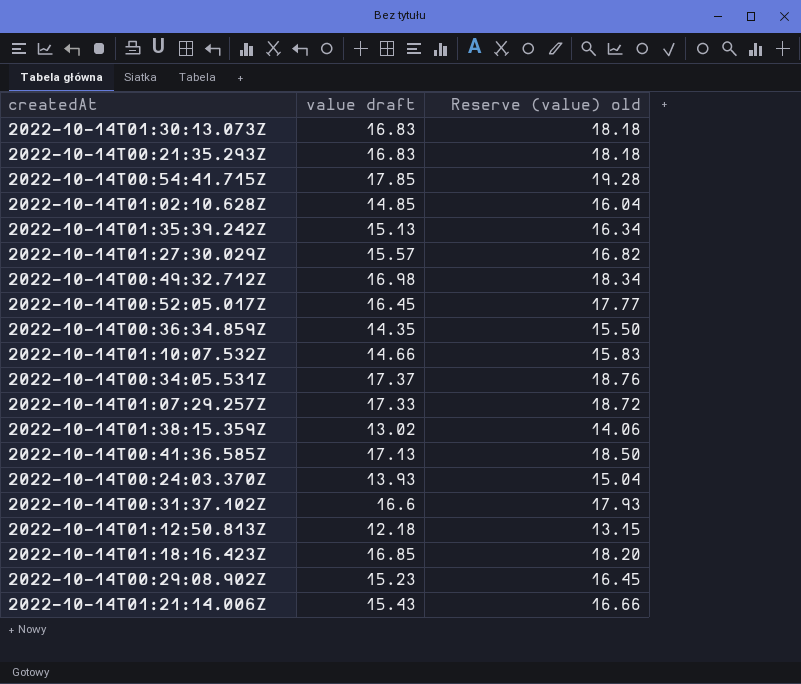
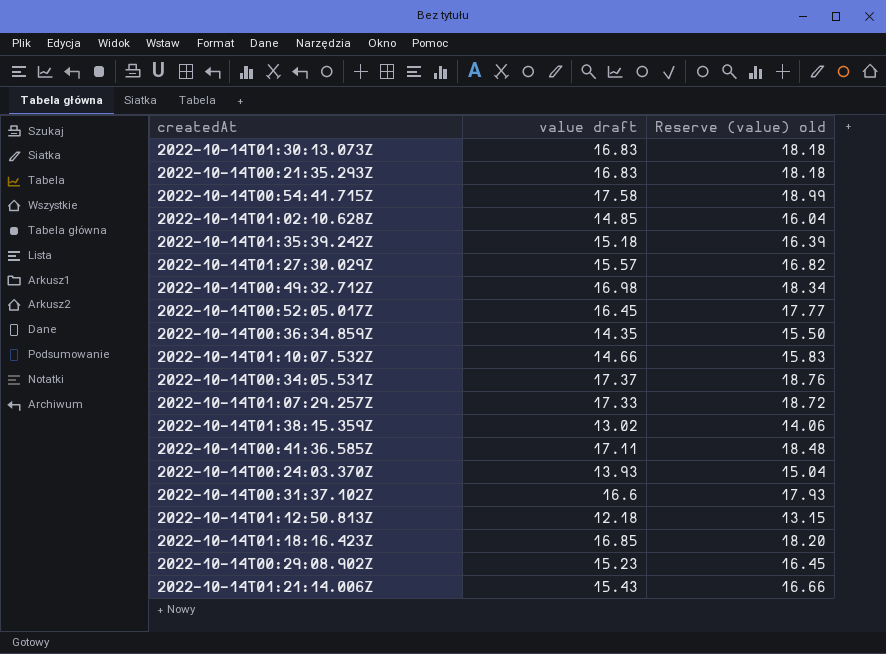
2022-10-14T00:54:41.715Z | value draft: 17.85 -> 17.58
2022-10-14T00:54:41.715Z | Reserve (value) old: 19.28 -> 18.99
2022-10-14T01:35:39.242Z | value draft: 15.13 -> 15.18
2022-10-14T01:35:39.242Z | Reserve (value) old: 16.34 -> 16.39
2022-10-14T00:41:36.585Z | value draft: 17.13 -> 17.11
2022-10-14T00:41:36.585Z | Reserve (value) old: 18.50 -> 18.48

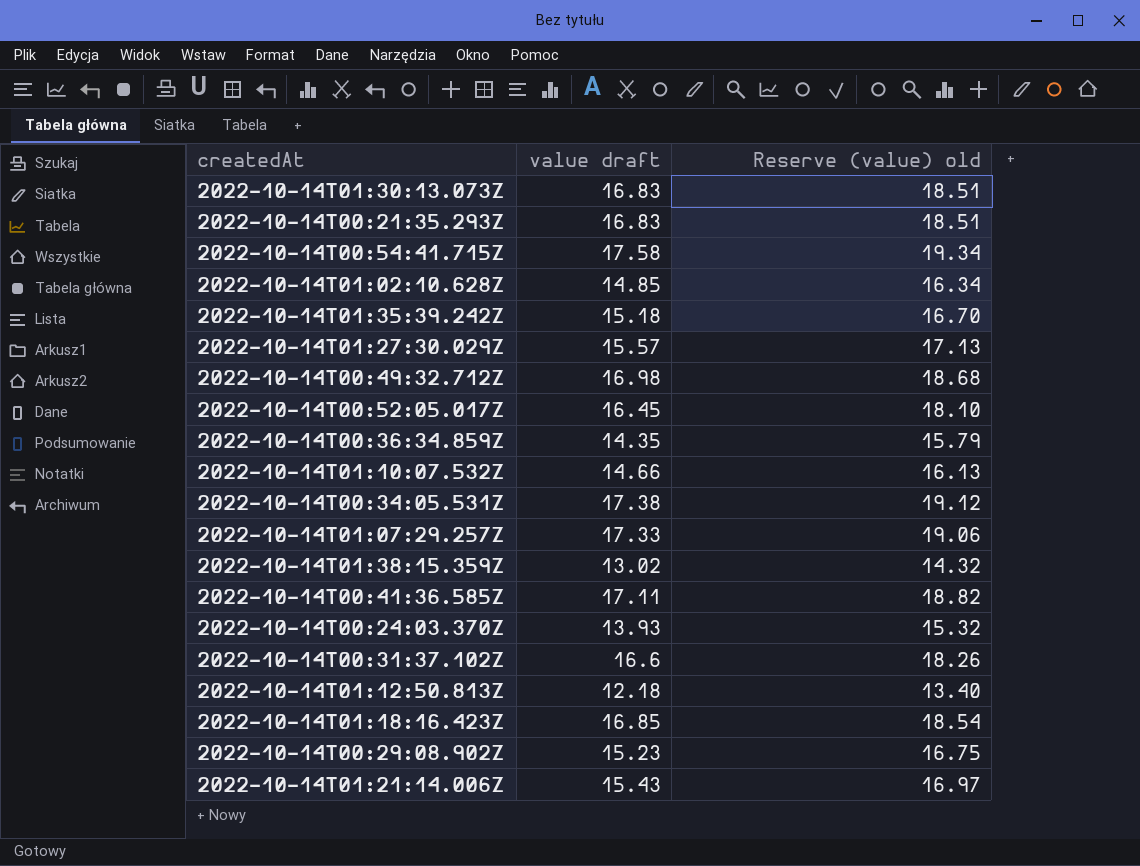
column Reserve (value) old | formula: [value draft] * 1.08 -> [value draft] * 1.1
2022-10-14T00:34:05.531Z | value draft: 17.37 -> 17.38

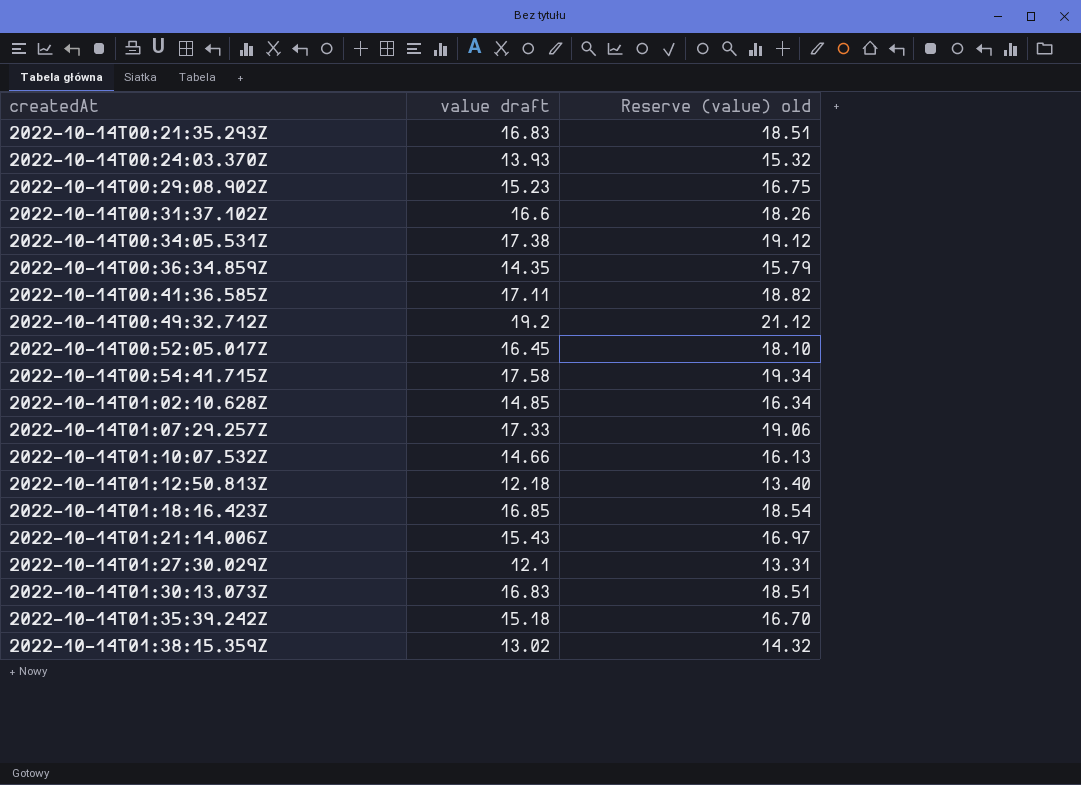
row order: none -> createdAt ascending
2022-10-14T00:49:32.712Z | value draft: 16.98 -> 19.2
2022-10-14T00:49:32.712Z | Reserve (value) old: 18.68 -> 21.12
2022-10-14T01:27:30.029Z | value draft: 15.57 -> 12.1
2022-10-14T01:27:30.029Z | Reserve (value) old: 17.13 -> 13.31

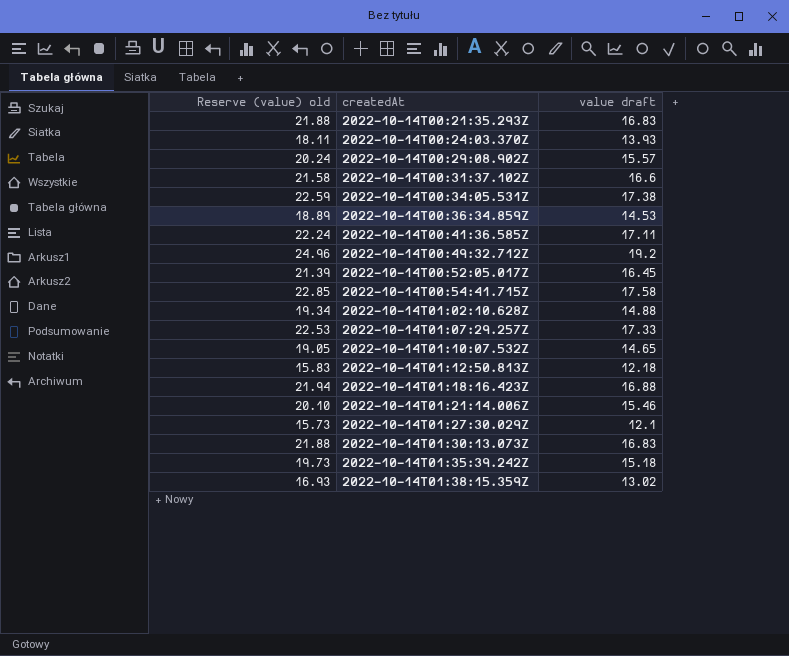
column Reserve (value) old | formula: [value draft] * 1.1 -> [value draft] * 1.3
column Reserve (value) old | position: 3 -> 1
2022-10-14T00:29:08.902Z | value draft: 15.23 -> 15.57
2022-10-14T00:36:34.859Z | value draft: 14.35 -> 14.53
2022-10-14T01:02:10.628Z | value draft: 14.85 -> 14.88
2022-10-14T01:10:07.532Z | value draft: 14.66 -> 14.65
2022-10-14T01:18:16.423Z | value draft: 16.85 -> 16.88
2022-10-14T01:21:14.006Z | value draft: 15.43 -> 15.46

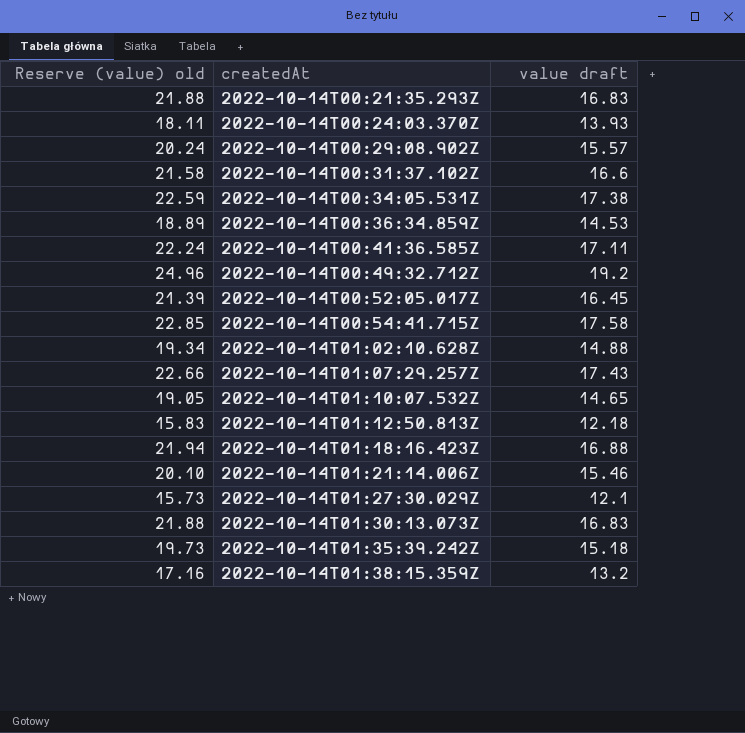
2022-10-14T01:07:29.257Z | Reserve (value) old: 22.53 -> 22.66
2022-10-14T01:07:29.257Z | value draft: 17.33 -> 17.43
2022-10-14T01:38:15.359Z | Reserve (value) old: 16.93 -> 17.16
2022-10-14T01:38:15.359Z | value draft: 13.02 -> 13.2

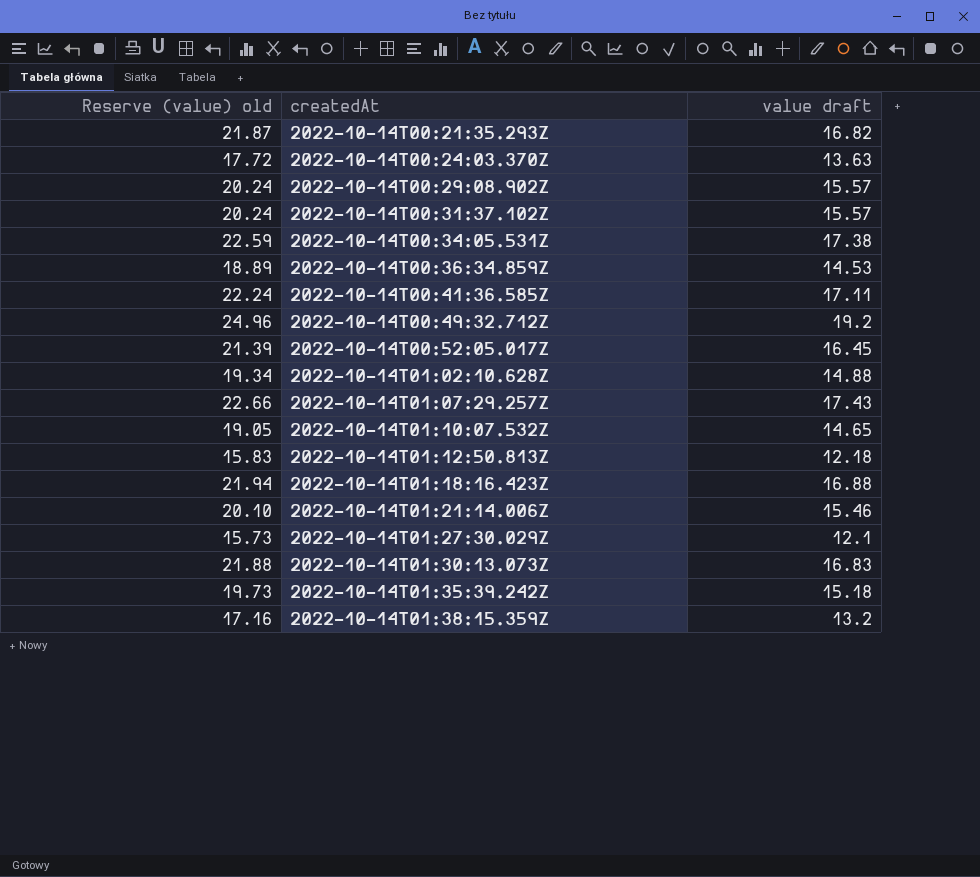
row 2022-10-14T00:54:41.715Z: 22.85 | 17.58 -> none
2022-10-14T00:21:35.293Z | Reserve (value) old: 21.88 -> 21.87
2022-10-14T00:21:35.293Z | value draft: 16.83 -> 16.82
2022-10-14T00:24:03.370Z | Reserve (value) old: 18.11 -> 17.72
2022-10-14T00:24:03.370Z | value draft: 13.93 -> 13.63
2022-10-14T00:31:37.102Z | Reserve (value) old: 21.58 -> 20.24
2022-10-14T00:31:37.102Z | value draft: 16.6 -> 15.57

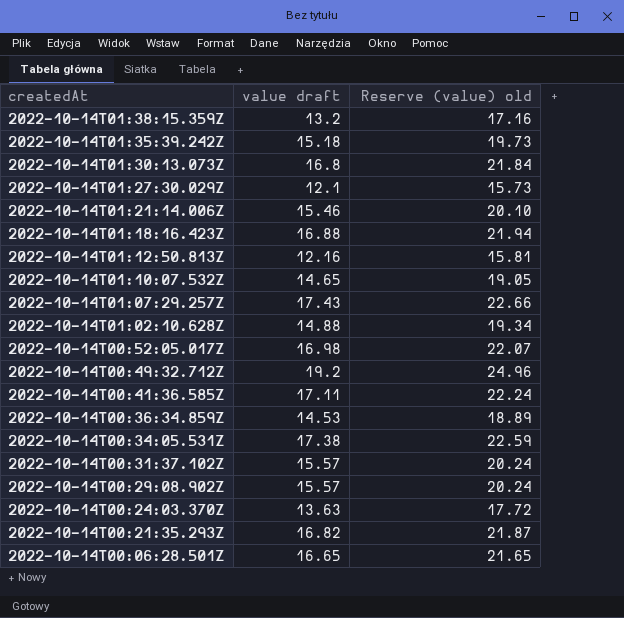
row order: createdAt ascending -> createdAt descending
column Reserve (value) old | position: 1 -> 3
2022-10-14T01:30:13.073Z | value draft: 16.83 -> 16.8
2022-10-14T01:30:13.073Z | Reserve (value) old: 21.88 -> 21.84
2022-10-14T01:12:50.813Z | value draft: 12.18 -> 12.16
2022-10-14T01:12:50.813Z | Reserve (value) old: 15.83 -> 15.81
2022-10-14T00:52:05.017Z | value draft: 16.45 -> 16.98
2022-10-14T00:52:05.017Z | Reserve (value) old: 21.39 -> 22.07
row 2022-10-14T00:06:28.501Z: none -> 16.65 | 21.65

